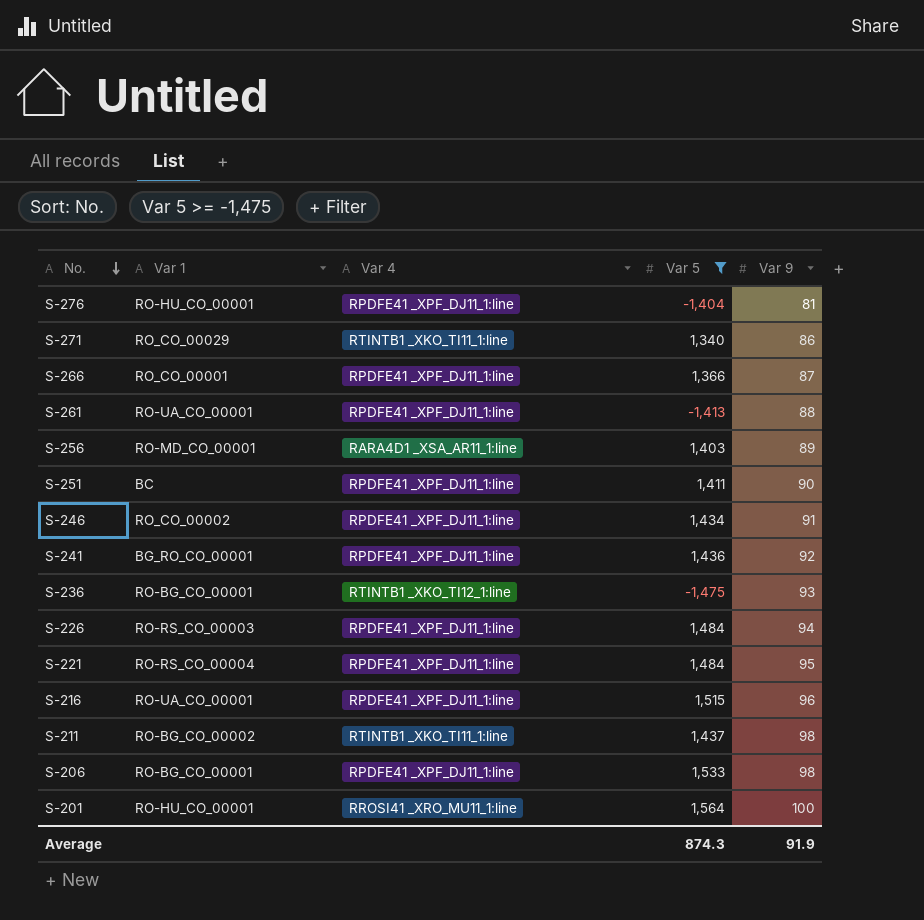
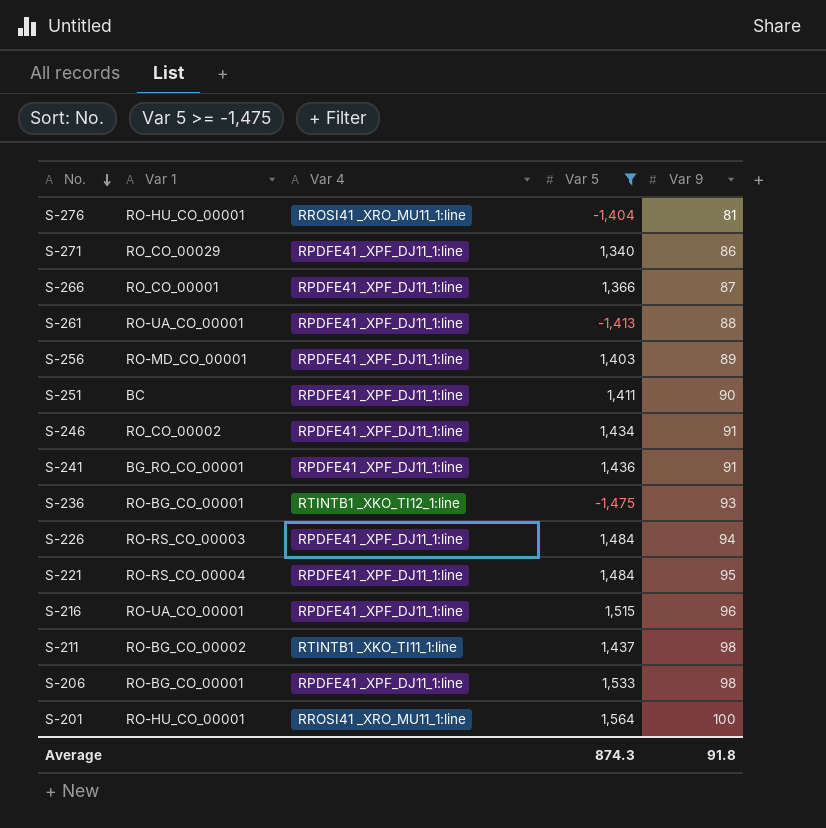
S-276 | Var 4: RPDFE41 _XPF_DJ11_1:line -> RROSI41 _XRO_MU11_1:line
S-271 | Var 4: RTINTB1 _XKO_TI11_1:line -> RPDFE41 _XPF_DJ11_1:line
S-256 | Var 4: RARA4D1 _XSA_AR11_1:line -> RPDFE41 _XPF_DJ11_1:line
S-241 | Var 9: 92 -> 91
Average | Var 9: 91.9 -> 91.8

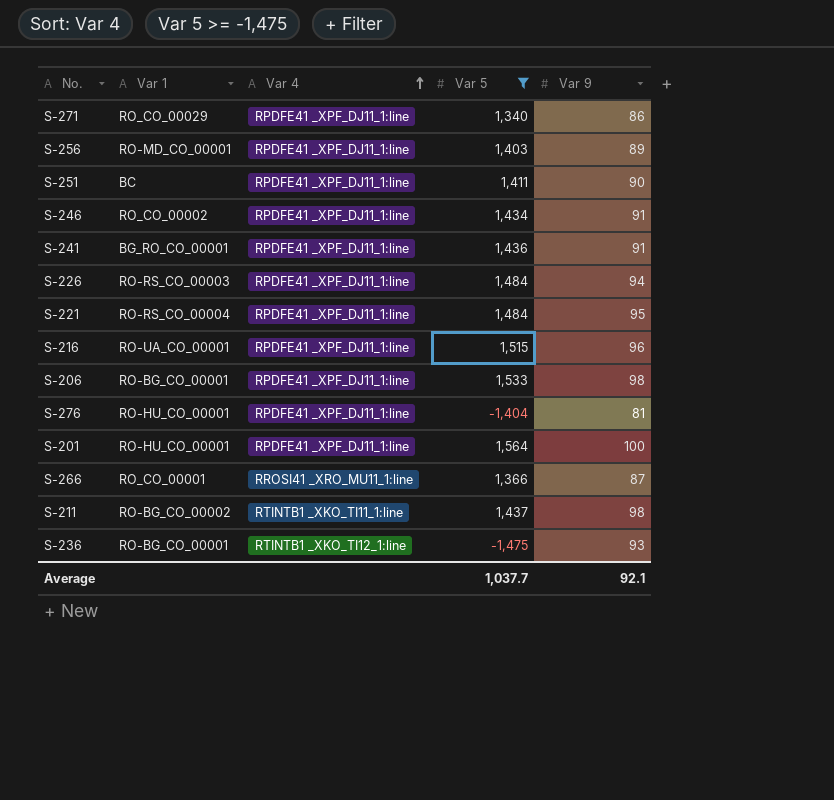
row order: No. descending -> Var 4 ascending
row S-261: RO-UA_CO_00001 | RPDFE41 _XPF_DJ11_1:line | -1,413 | 88 -> none
S-276 | Var 4: RROSI41 _XRO_MU11_1:line -> RPDFE41 _XPF_DJ11_1:line
S-201 | Var 4: RROSI41 _XRO_MU11_1:line -> RPDFE41 _XPF_DJ11_1:line
S-266 | Var 4: RPDFE41 _XPF_DJ11_1:line -> RROSI41 _XRO_MU11_1:line
Average | Var 5: 874.3 -> 1,037.7
Average | Var 9: 91.8 -> 92.1

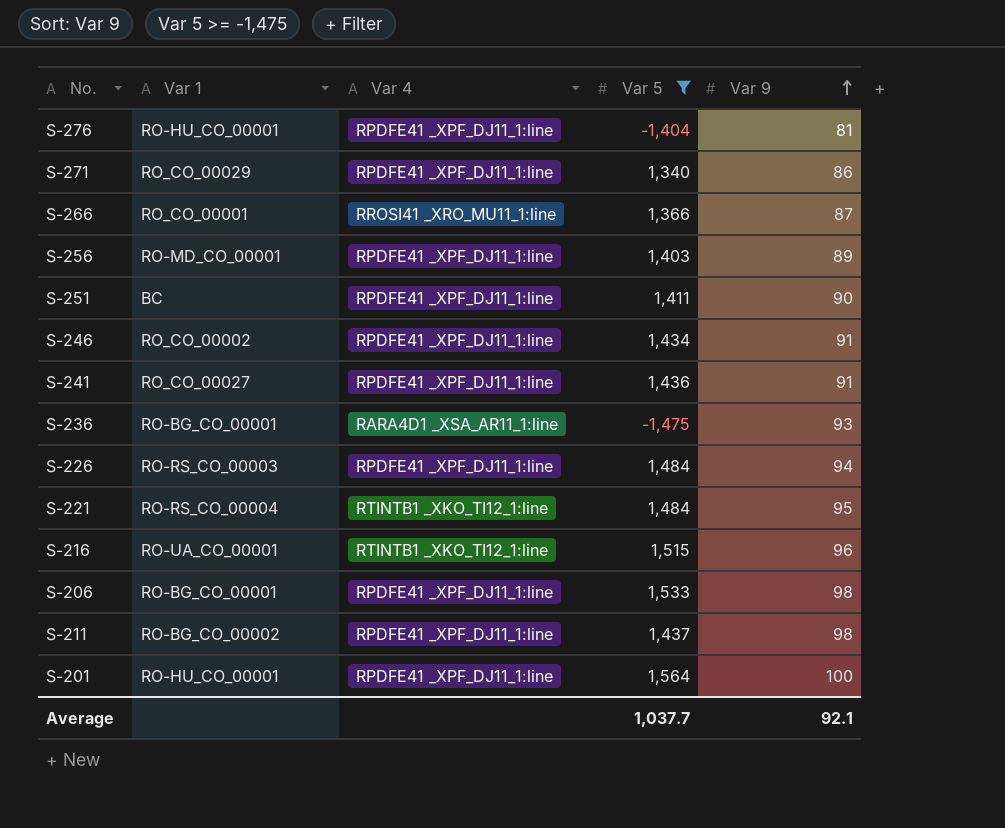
row order: Var 4 ascending -> Var 9 ascending
S-241 | Var 1: BG_RO_CO_00001 -> RO_CO_00027
S-236 | Var 4: RTINTB1 _XKO_TI12_1:line -> RARA4D1 _XSA_AR11_1:line
S-221 | Var 4: RPDFE41 _XPF_DJ11_1:line -> RTINTB1 _XKO_TI12_1:line
S-216 | Var 4: RPDFE41 _XPF_DJ11_1:line -> RTINTB1 _XKO_TI12_1:line
S-211 | Var 4: RTINTB1 _XKO_TI11_1:line -> RPDFE41 _XPF_DJ11_1:line

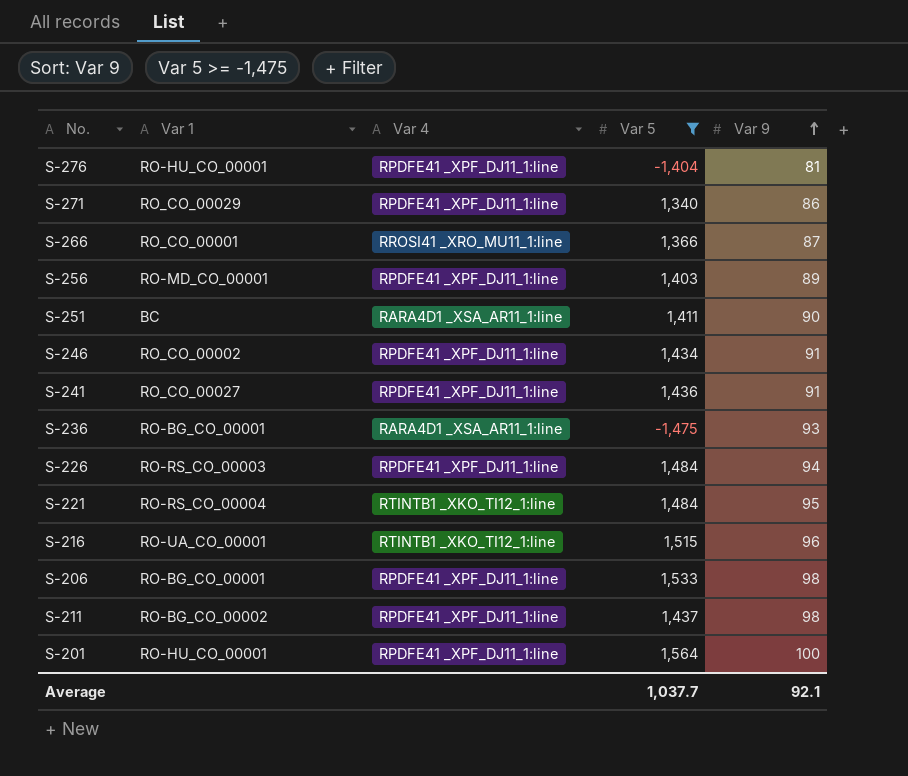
S-251 | Var 4: RPDFE41 _XPF_DJ11_1:line -> RARA4D1 _XSA_AR11_1:line

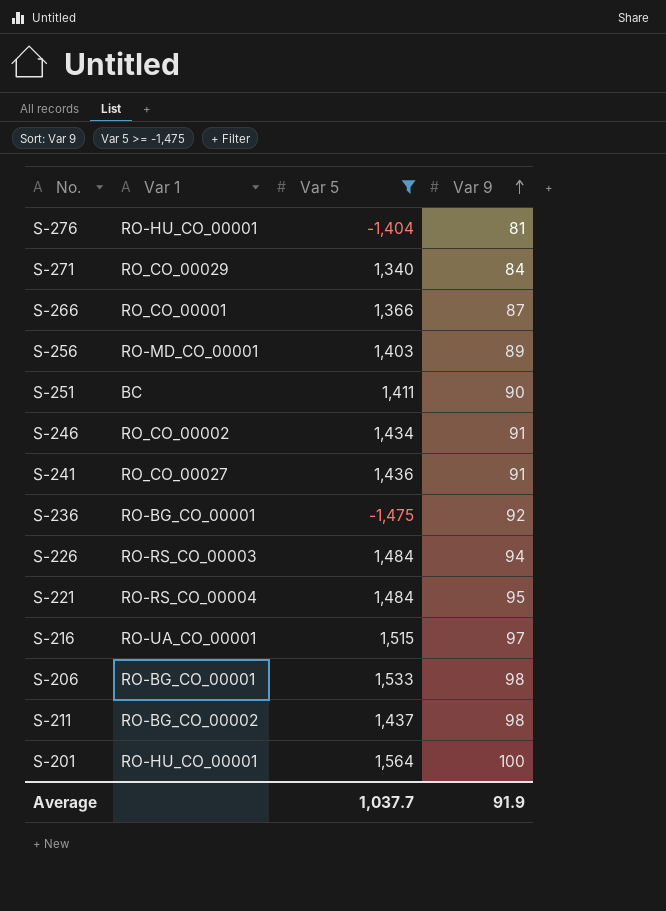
column Var 4 | position: 3 -> none
S-271 | Var 9: 86 -> 84
S-236 | Var 9: 93 -> 92
S-216 | Var 9: 96 -> 97
Average | Var 9: 92.1 -> 91.9

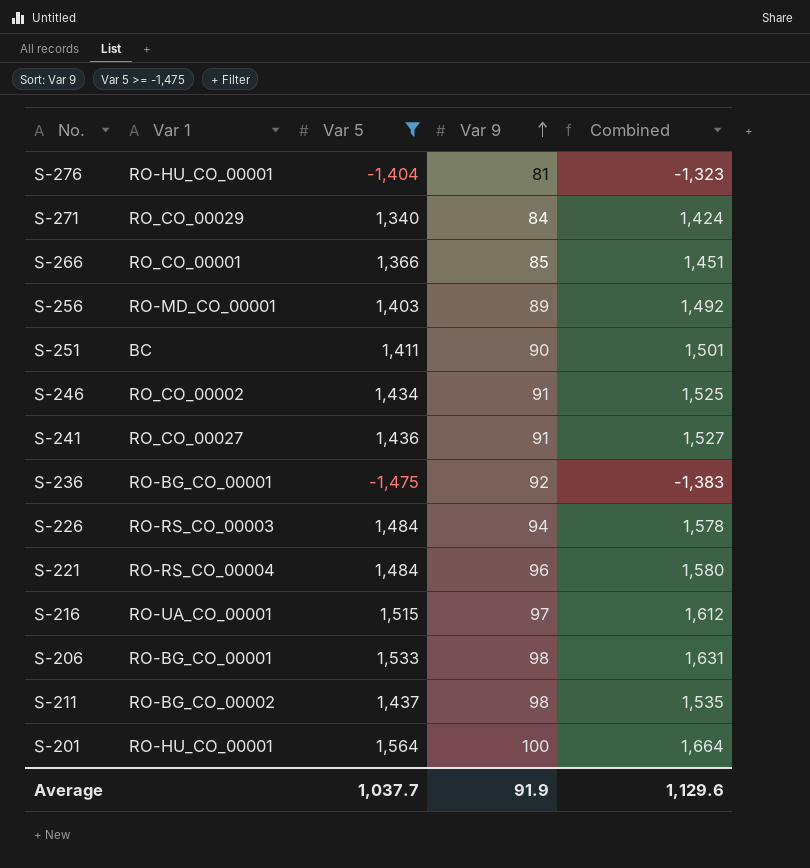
column Combined | formula: none -> [Var 5] + [Var 9]
S-266 | Var 9: 87 -> 85
S-221 | Var 9: 95 -> 96

